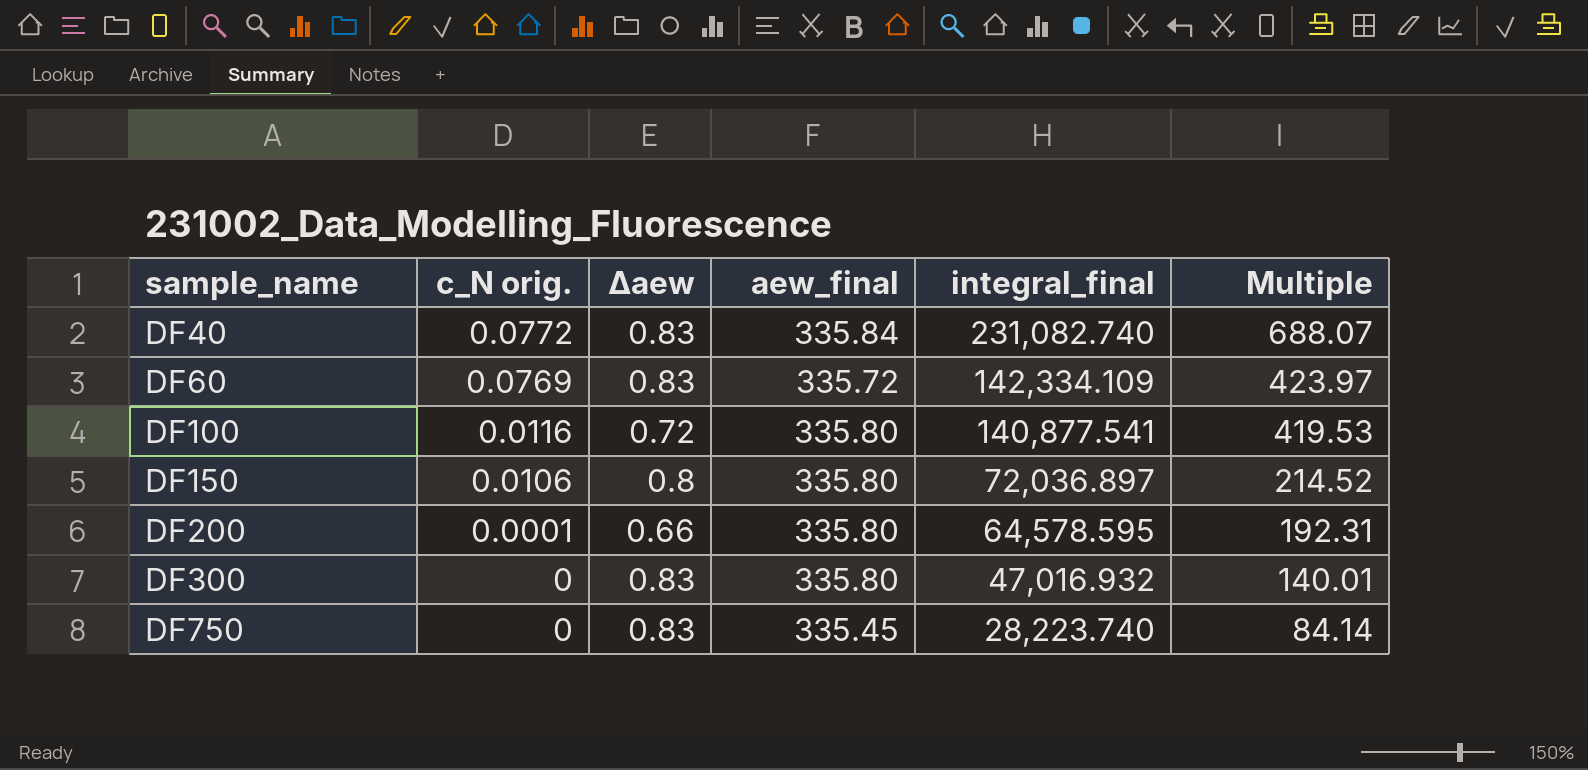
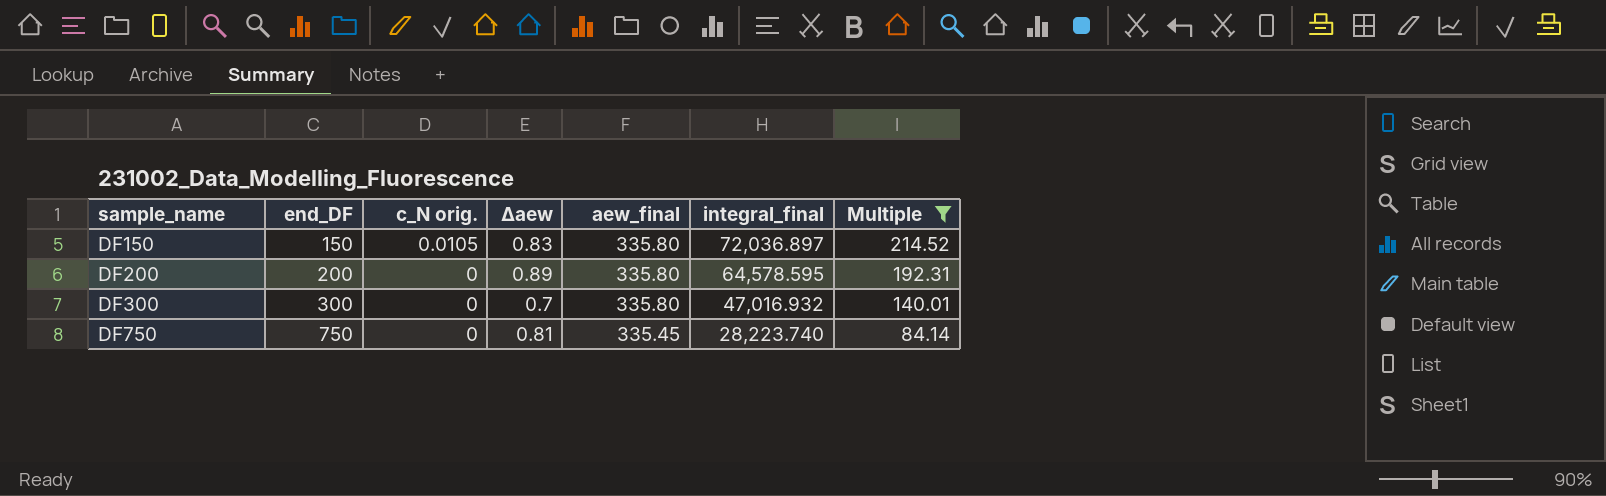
filter: none -> Multiple <= 214.52
column end_DF | position: none -> 2
DF150 | c_N orig.: 0.0106 -> 0.0105
DF150 | Δaew: 0.8 -> 0.83
DF200 | c_N orig.: 0.0001 -> 0
DF200 | Δaew: 0.66 -> 0.89
DF300 | Δaew: 0.83 -> 0.7
DF750 | Δaew: 0.83 -> 0.81

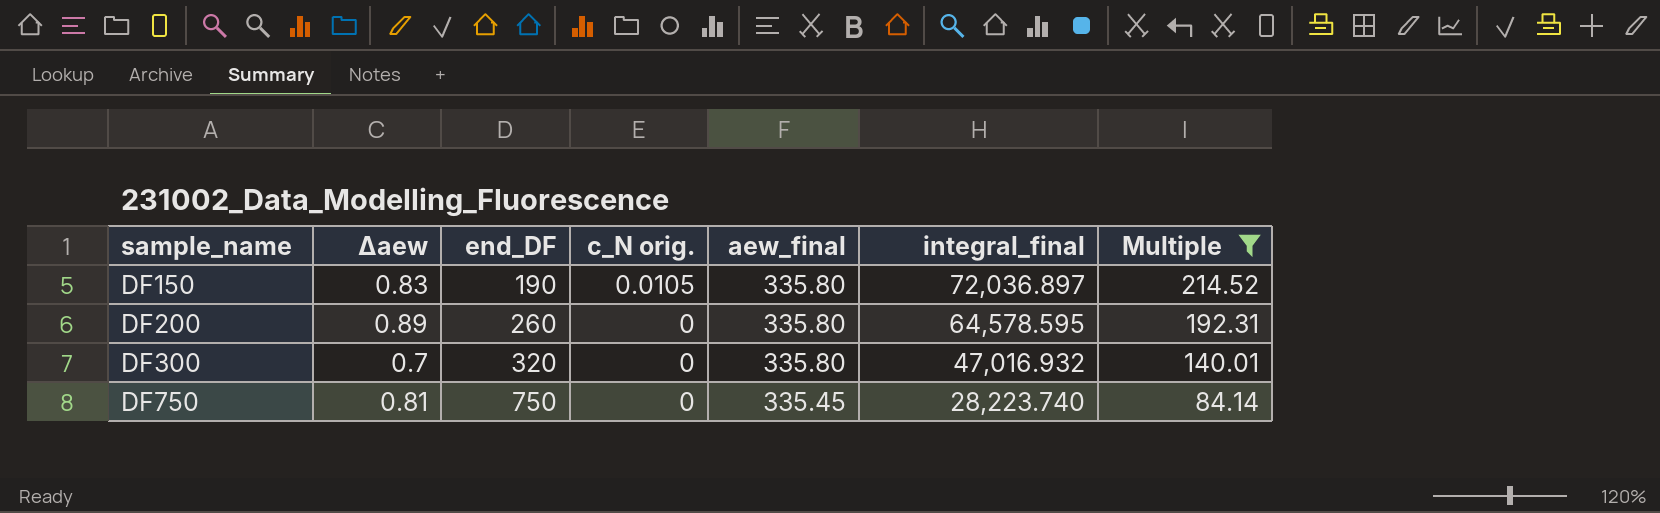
column Δaew | position: 4 -> 2
DF150 | end_DF: 150 -> 190
DF200 | end_DF: 200 -> 260
DF300 | end_DF: 300 -> 320

